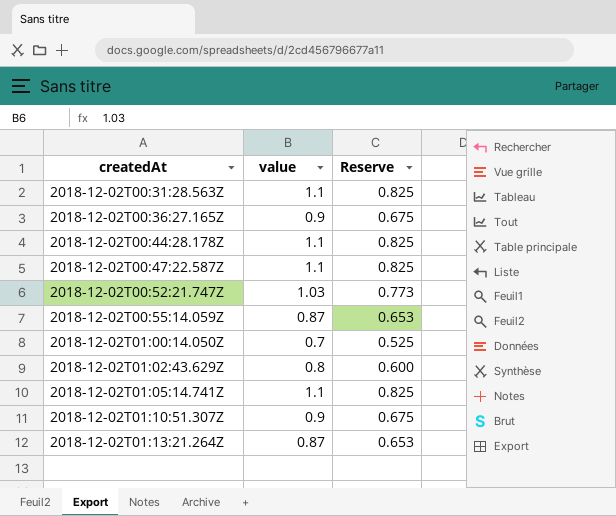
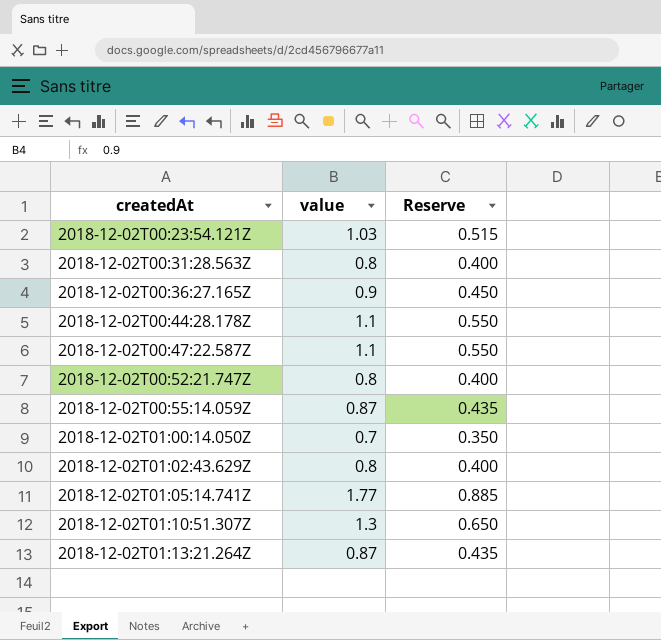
column Reserve | formula: [value] * 0.75 -> [value] * 0.5
row 2018-12-02T00:23:54.121Z: none -> 1.03 | 0.515
2018-12-02T00:31:28.563Z | value: 1.1 -> 0.8
2018-12-02T00:52:21.747Z | value: 1.03 -> 0.8
2018-12-02T01:05:14.741Z | value: 1.1 -> 1.77
2018-12-02T01:10:51.307Z | value: 0.9 -> 1.3

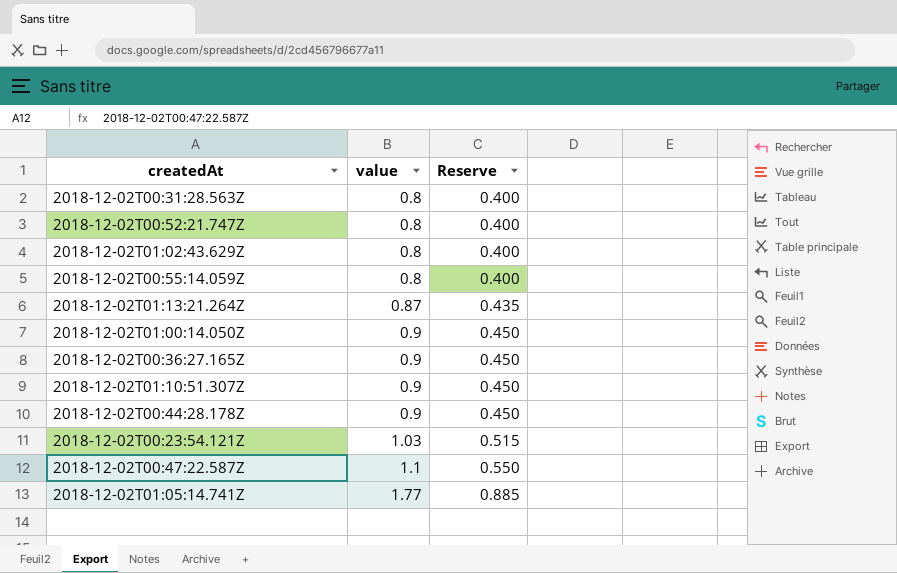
row order: createdAt ascending -> value ascending
2018-12-02T00:55:14.059Z | value: 0.87 -> 0.8
2018-12-02T00:55:14.059Z | Reserve: 0.435 -> 0.400
2018-12-02T01:00:14.050Z | value: 0.7 -> 0.9
2018-12-02T01:00:14.050Z | Reserve: 0.350 -> 0.450
2018-12-02T01:10:51.307Z | value: 1.3 -> 0.9
2018-12-02T01:10:51.307Z | Reserve: 0.650 -> 0.450
2018-12-02T00:44:28.178Z | value: 1.1 -> 0.9
2018-12-02T00:44:28.178Z | Reserve: 0.550 -> 0.450

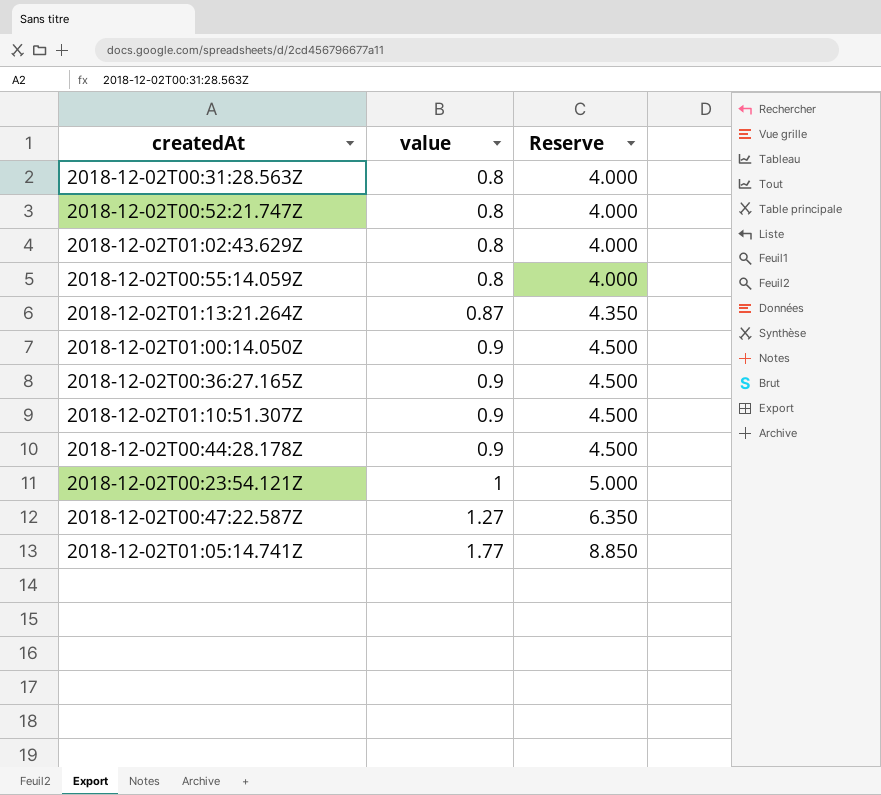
column Reserve | formula: [value] * 0.5 -> [value] * 5
2018-12-02T00:23:54.121Z | value: 1.03 -> 1
2018-12-02T00:47:22.587Z | value: 1.1 -> 1.27

